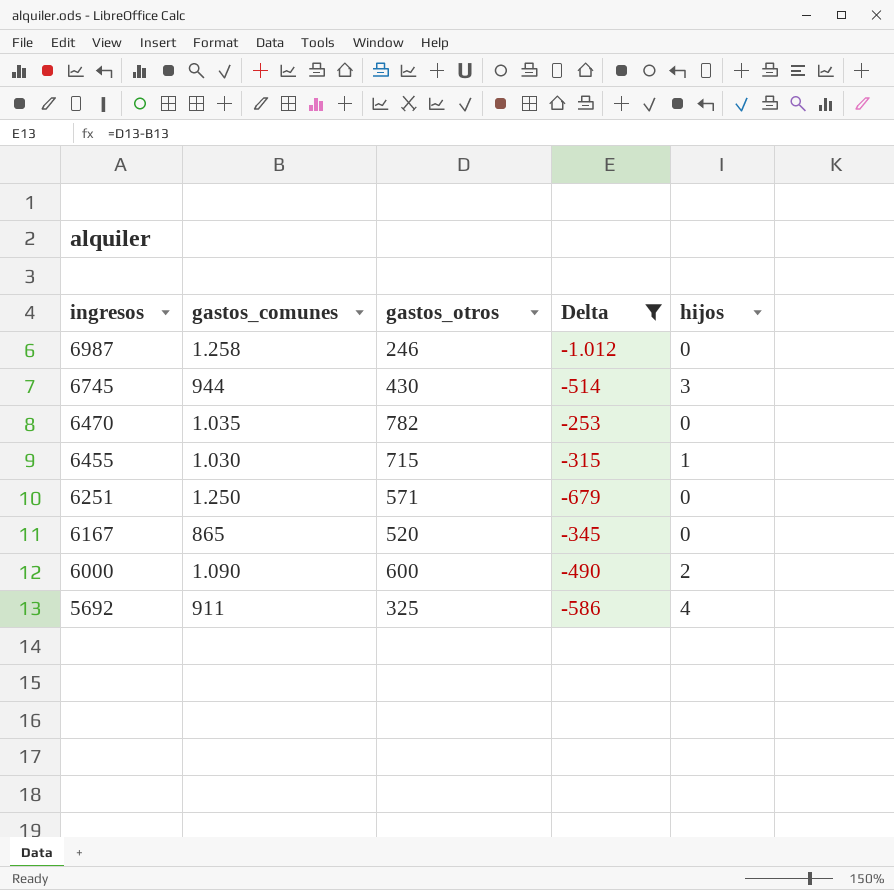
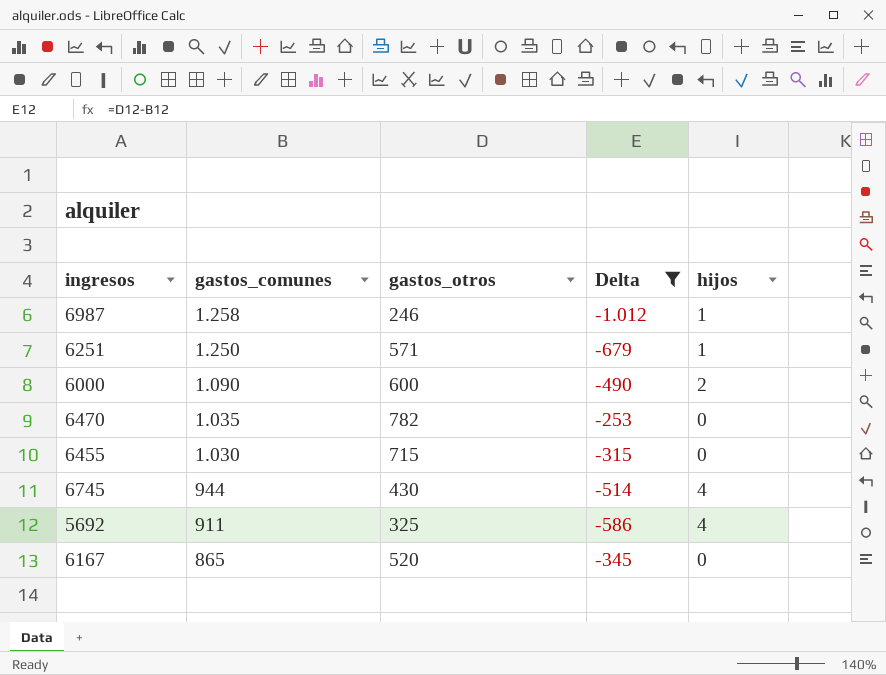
row order: ingresos descending -> gastos_comunes descending
6987 | hijos: 0 -> 1
6251 | hijos: 0 -> 1
6455 | hijos: 1 -> 0
6745 | hijos: 3 -> 4

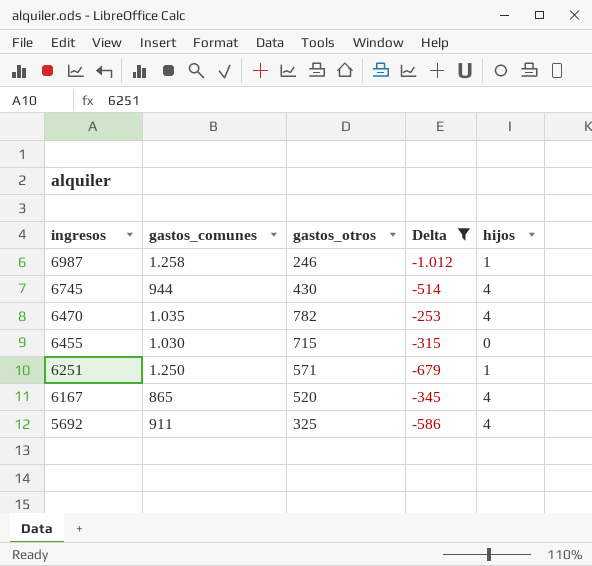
row order: gastos_comunes descending -> ingresos descending
row 6000: 1.090 | 600 | -490 | 2 -> none
6470 | hijos: 0 -> 4
6167 | hijos: 0 -> 4

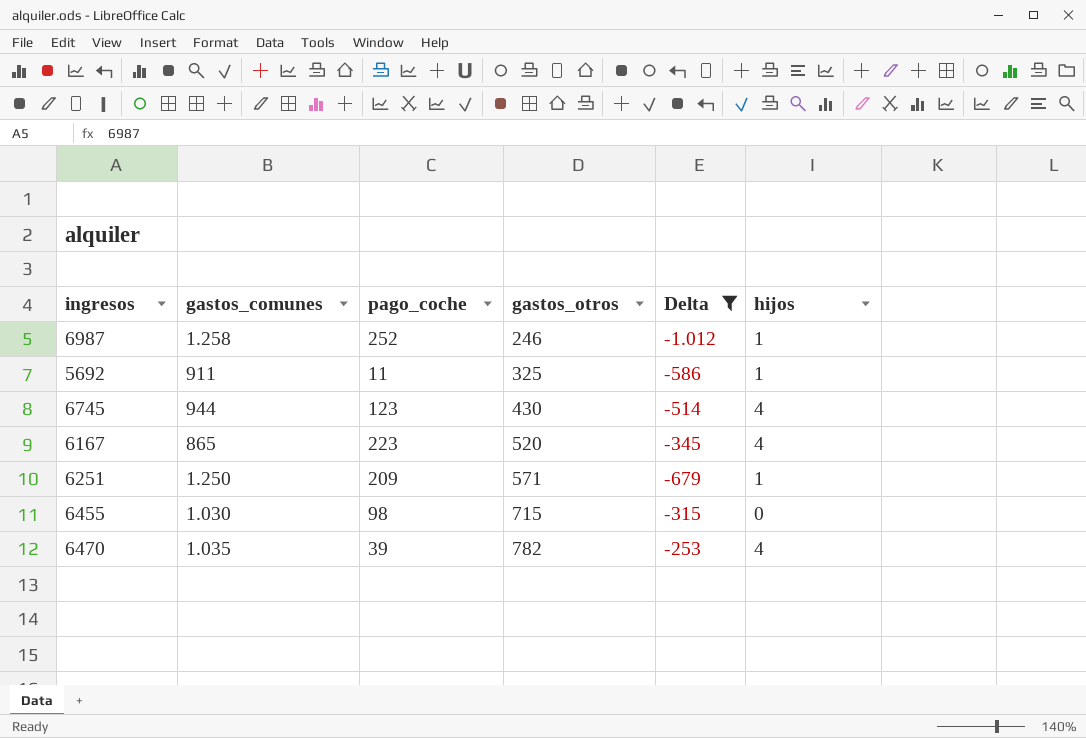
row order: ingresos descending -> gastos_otros ascending
column pago_coche | position: none -> 3
5692 | hijos: 4 -> 1

